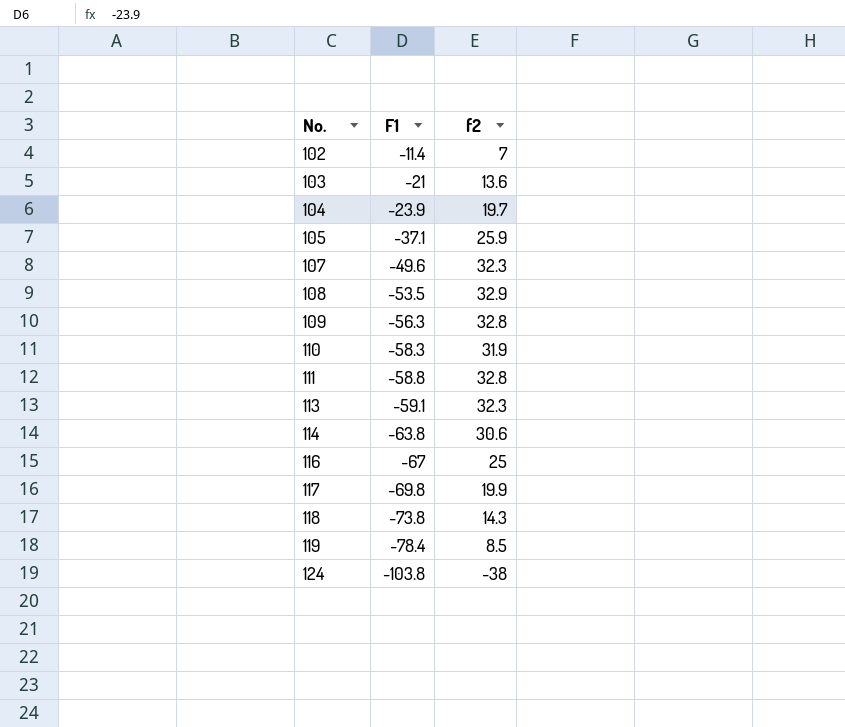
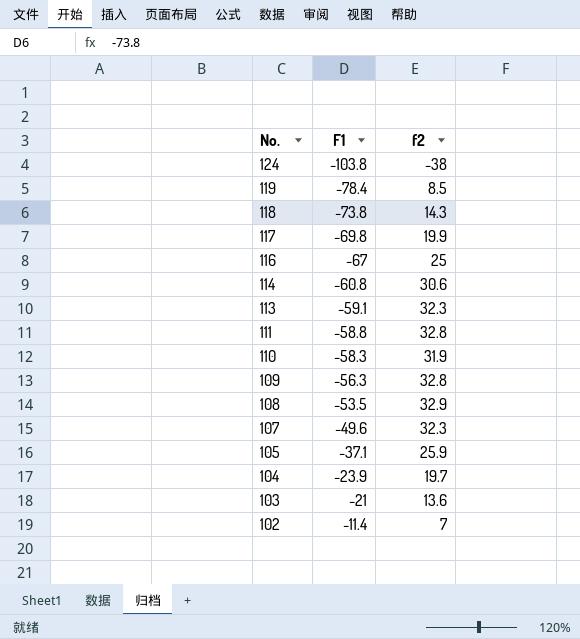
row order: No. ascending -> No. descending
114 | F1: -63.8 -> -60.8

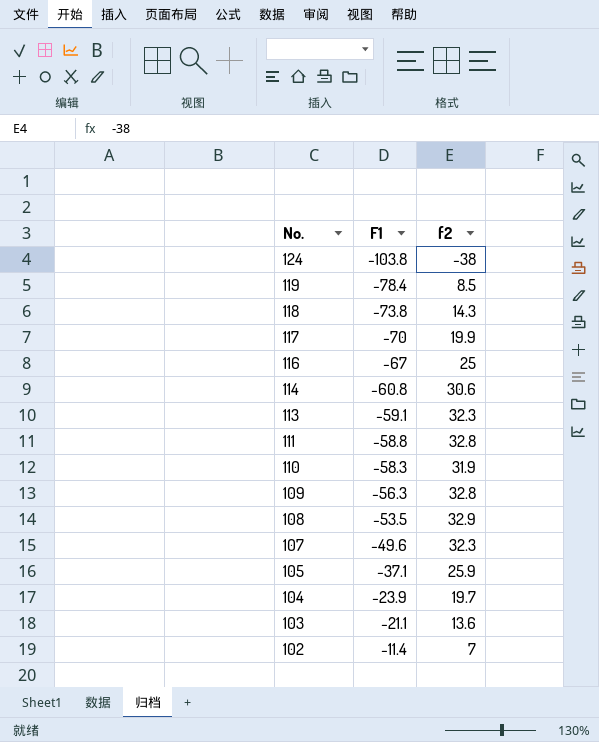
117 | F1: -69.8 -> -70
103 | F1: -21 -> -21.1

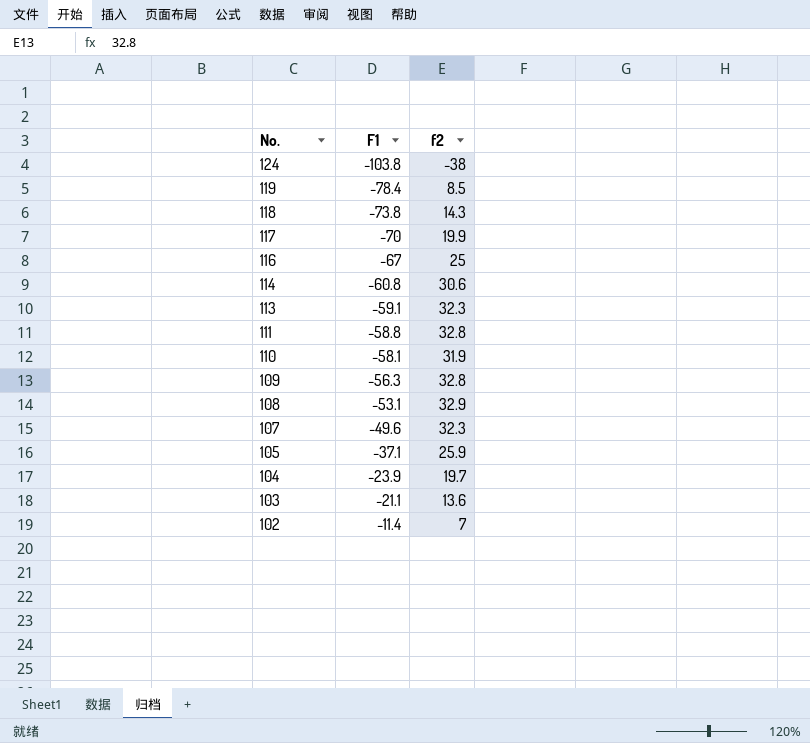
110 | F1: -58.3 -> -58.1
108 | F1: -53.5 -> -53.1

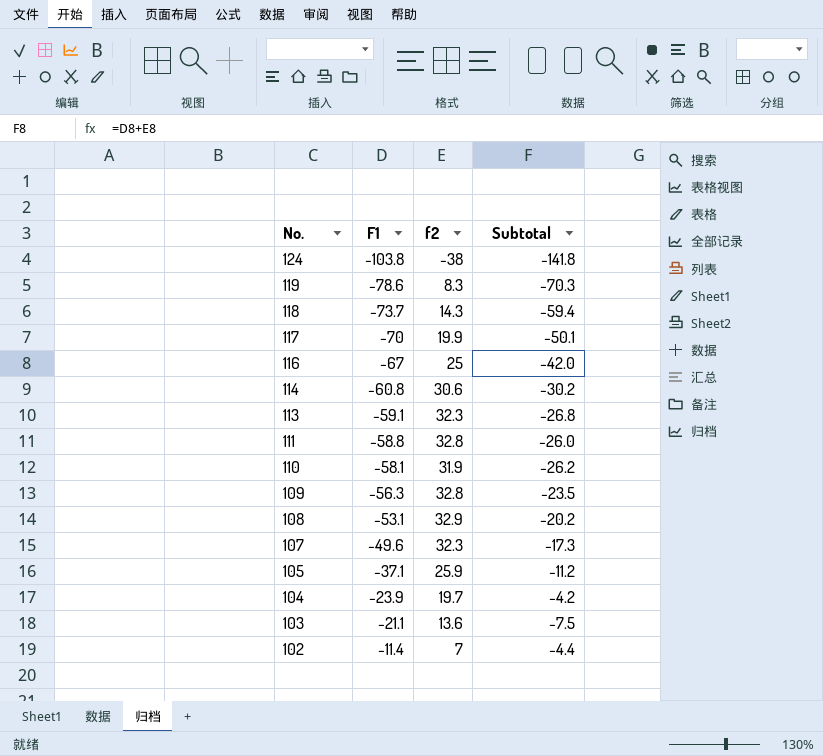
column Subtotal | formula: none -> [F1] + [f2]
119 | F1: -78.4 -> -78.6
119 | f2: 8.5 -> 8.3
118 | F1: -73.8 -> -73.7

